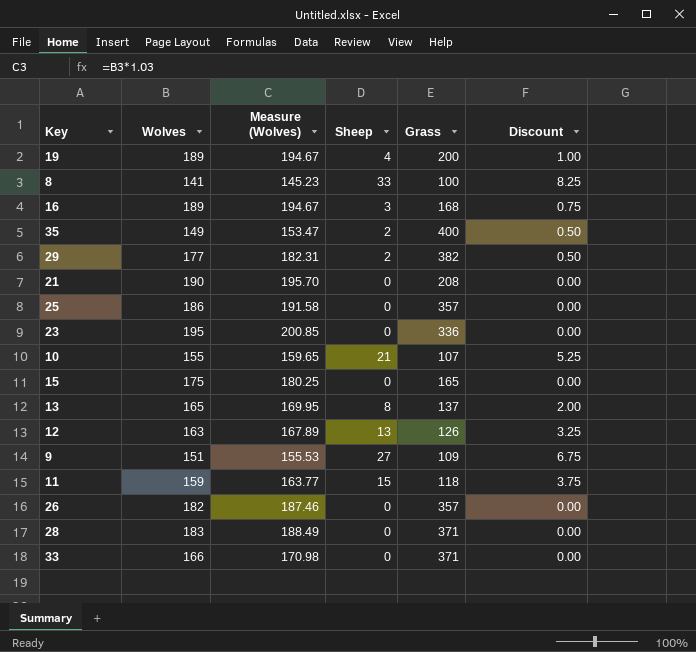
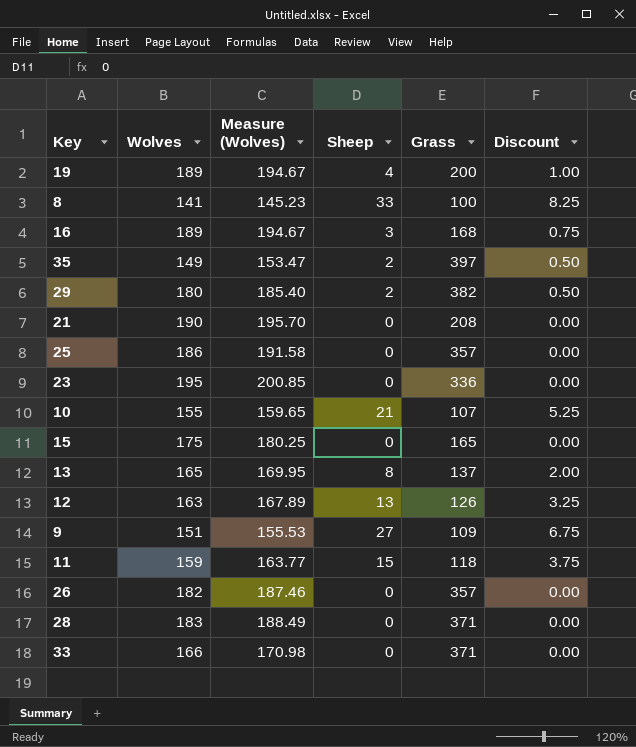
35 | Grass: 400 -> 397
29 | Wolves: 177 -> 180
29 | Measure (Wolves): 182.31 -> 185.40

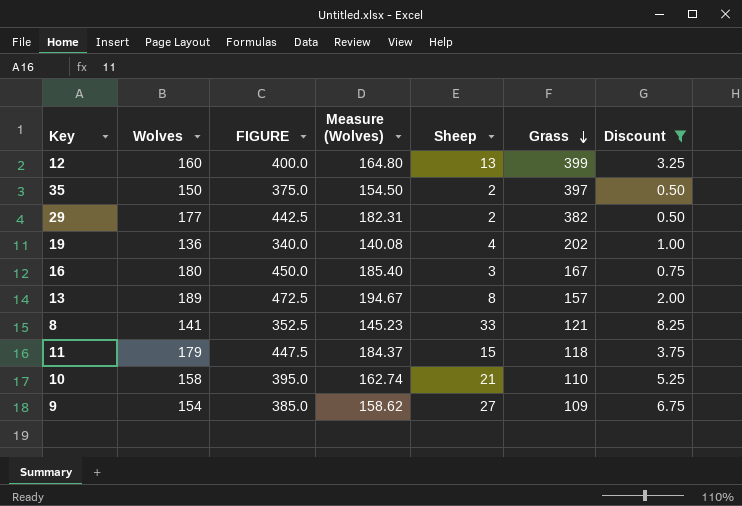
filter: none -> Discount != 0.00
row order: none -> Grass descending
column FIGURE | formula: none -> [Wolves] * 2.5
12 | Wolves: 163 -> 160
12 | Measure (Wolves): 167.89 -> 164.80
12 | Grass: 126 -> 399
35 | Wolves: 149 -> 150
35 | Measure (Wolves): 153.47 -> 154.50
29 | Wolves: 180 -> 177
29 | Measure (Wolves): 185.40 -> 182.31
19 | Wolves: 189 -> 136
19 | Measure (Wolves): 194.67 -> 140.08
19 | Grass: 200 -> 202
16 | Wolves: 189 -> 180
16 | Measure (Wolves): 194.67 -> 185.40
16 | Grass: 168 -> 167
13 | Wolves: 165 -> 189
13 | Measure (Wolves): 169.95 -> 194.67
13 | Grass: 137 -> 157
8 | Grass: 100 -> 121
11 | Wolves: 159 -> 179
11 | Measure (Wolves): 163.77 -> 184.37
10 | Wolves: 155 -> 158
10 | Measure (Wolves): 159.65 -> 162.74
10 | Grass: 107 -> 110
9 | Wolves: 151 -> 154
9 | Measure (Wolves): 155.53 -> 158.62

